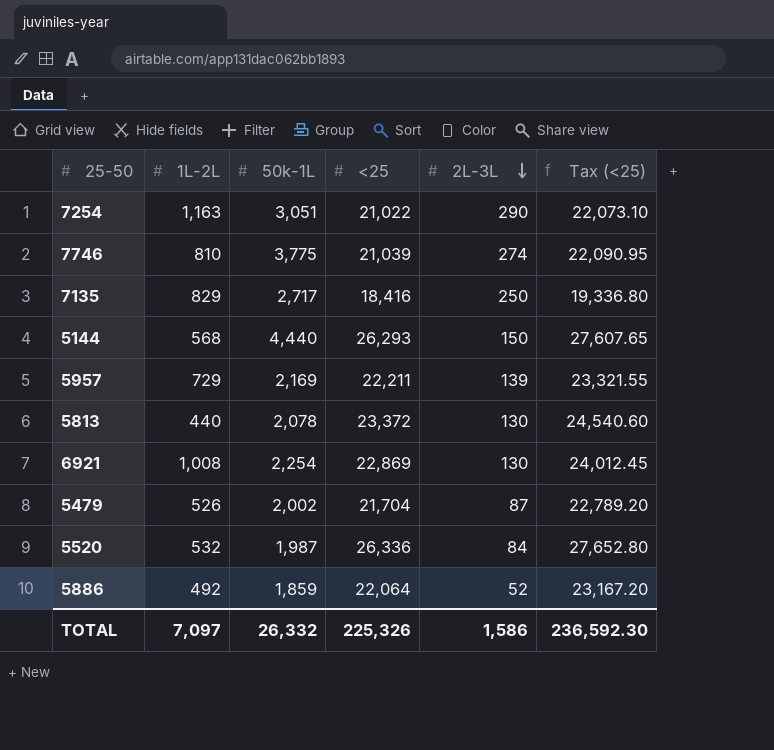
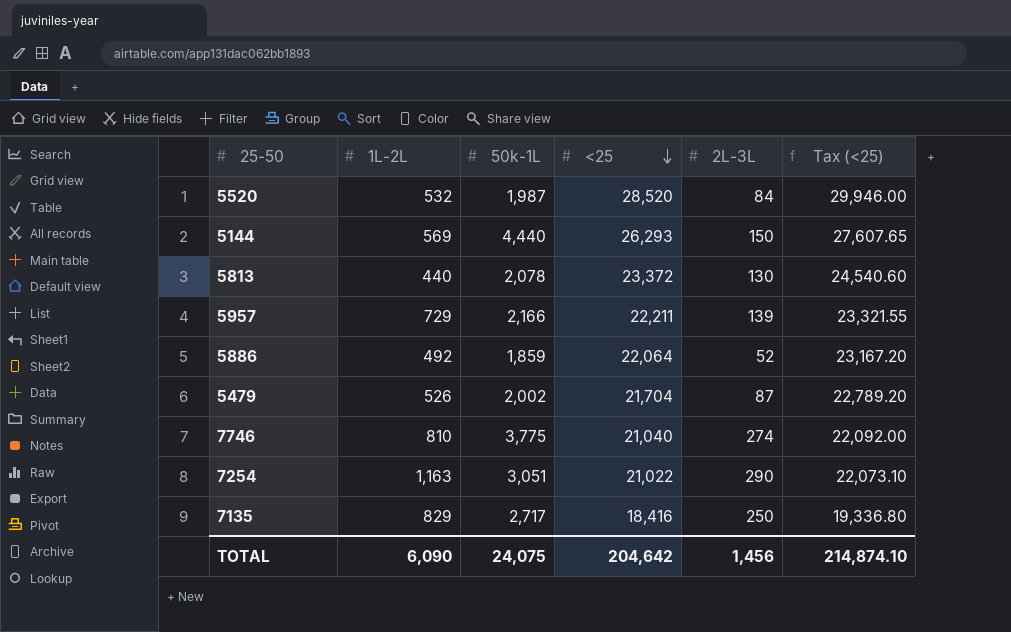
row order: 2L-3L descending -> <25 descending
row 6921: 1,008 | 2,254 | 22,869 | 130 | 24,012.45 -> none
5520 | <25: 26,336 -> 28,520
5520 | Tax (<25): 27,652.80 -> 29,946.00
5144 | 1L-2L: 568 -> 569
5957 | 50k-1L: 2,169 -> 2,166
7746 | <25: 21,039 -> 21,040
7746 | Tax (<25): 22,090.95 -> 22,092.00
TOTAL | 1L-2L: 7,097 -> 6,090
TOTAL | 50k-1L: 26,332 -> 24,075
TOTAL | <25: 225,326 -> 204,642
TOTAL | 2L-3L: 1,586 -> 1,456
TOTAL | Tax (<25): 236,592.30 -> 214,874.10

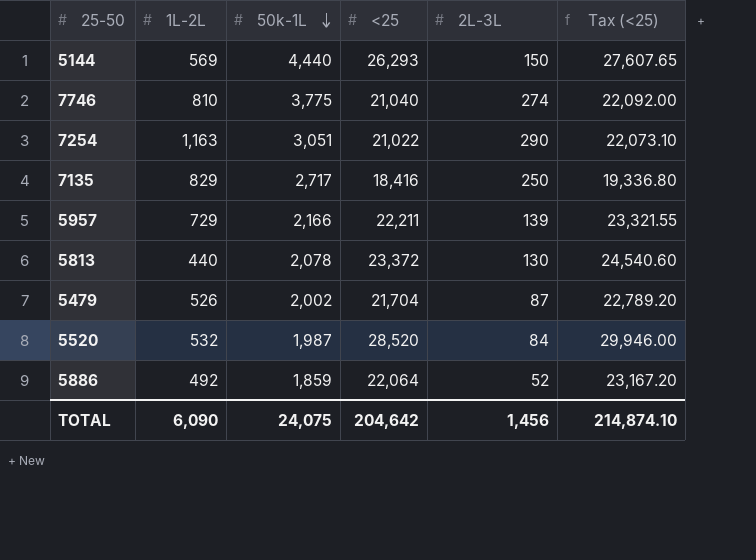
row order: <25 descending -> 50k-1L descending

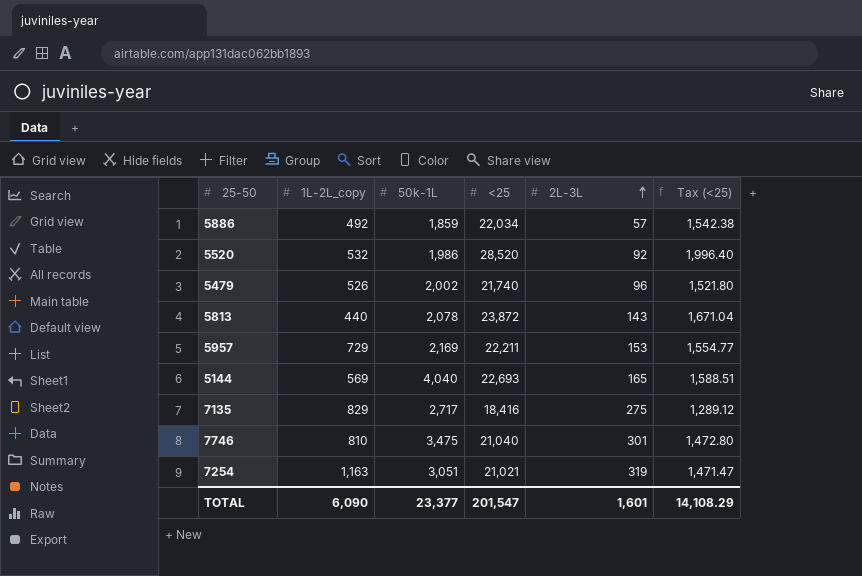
row order: 50k-1L descending -> 2L-3L ascending
column name: 1L-2L -> 1L-2L_copy
column Tax (<25) | formula: [<25] * 1.05 -> [<25] * 0.07
5886 | <25: 22,064 -> 22,034
5886 | 2L-3L: 52 -> 57
5520 | 50k-1L: 1,987 -> 1,986
5520 | 2L-3L: 84 -> 92
5479 | <25: 21,704 -> 21,740
5479 | 2L-3L: 87 -> 96
5813 | <25: 23,372 -> 23,872
5813 | 2L-3L: 130 -> 143
5957 | 50k-1L: 2,166 -> 2,169
5957 | 2L-3L: 139 -> 153
5144 | 50k-1L: 4,440 -> 4,040
5144 | <25: 26,293 -> 22,693
5144 | 2L-3L: 150 -> 165
7135 | 2L-3L: 250 -> 275
7746 | 50k-1L: 3,775 -> 3,475
7746 | 2L-3L: 274 -> 301
7254 | <25: 21,022 -> 21,021
7254 | 2L-3L: 290 -> 319
TOTAL | 50k-1L: 24,075 -> 23,377
TOTAL | <25: 204,642 -> 201,547
TOTAL | 2L-3L: 1,456 -> 1,601
TOTAL | Tax (<25): 214,874.10 -> 14,108.29

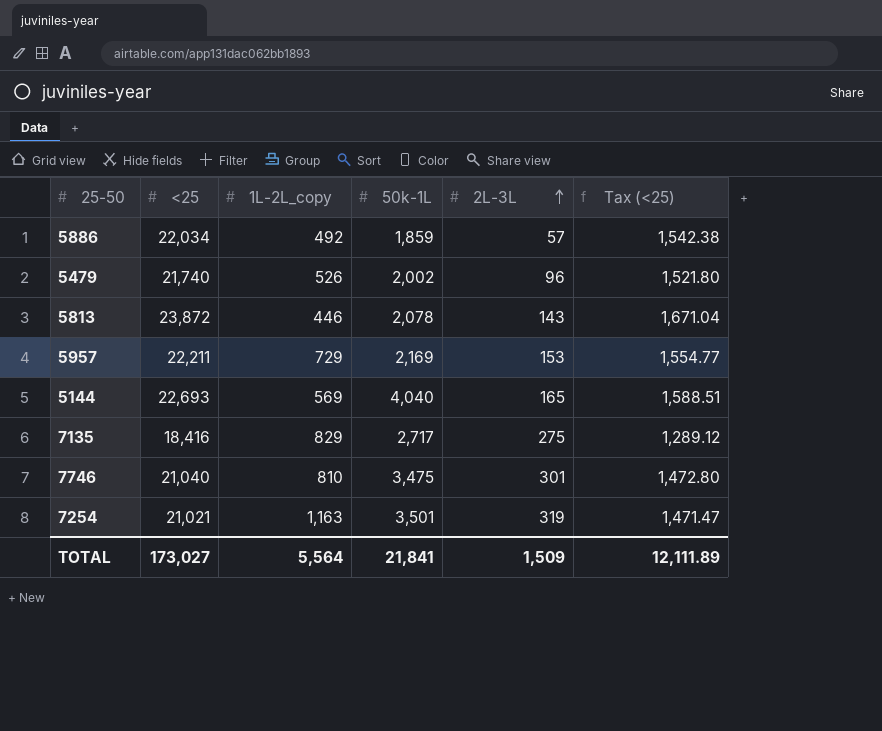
column <25 | position: 4 -> 2
row 5520: 532 | 1,986 | 28,520 | 92 | 1,996.40 -> none
5813 | 1L-2L_copy: 440 -> 446
7254 | 50k-1L: 3,051 -> 3,501
TOTAL | <25: 201,547 -> 173,027
TOTAL | 1L-2L_copy: 6,090 -> 5,564
TOTAL | 50k-1L: 23,377 -> 21,841
TOTAL | 2L-3L: 1,601 -> 1,509
TOTAL | Tax (<25): 14,108.29 -> 12,111.89

